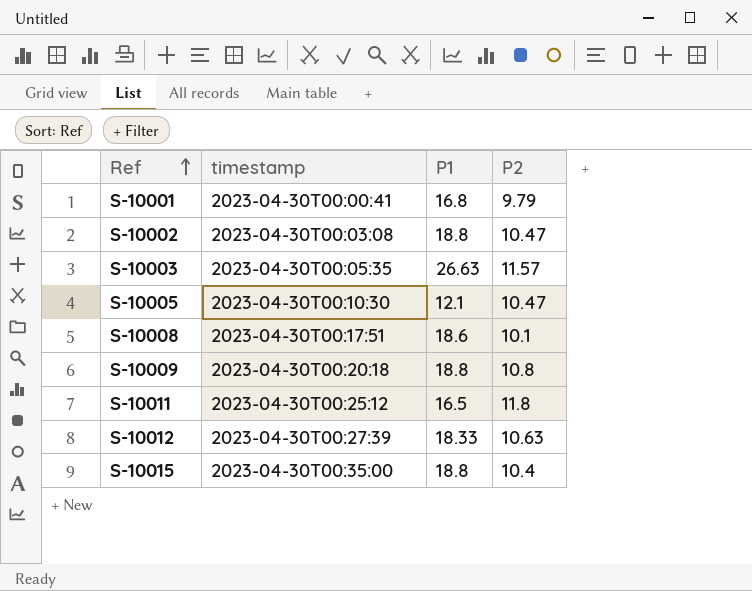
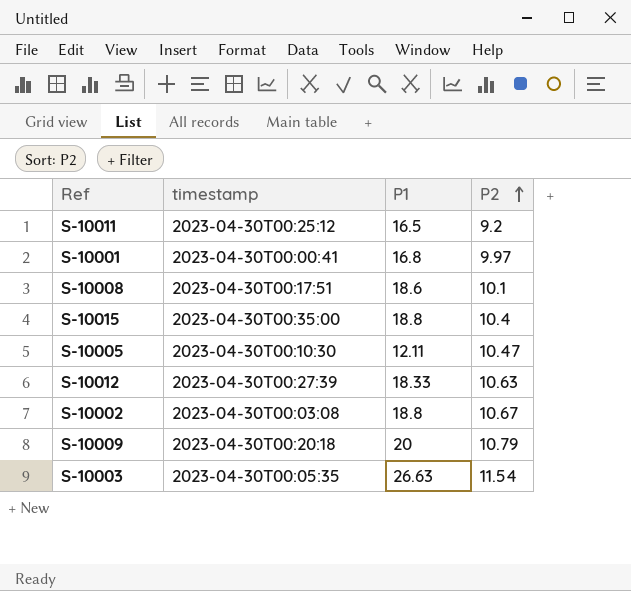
row order: Ref ascending -> P2 ascending
S-10011 | P2: 11.8 -> 9.2
S-10001 | P2: 9.79 -> 9.97
S-10005 | P1: 12.1 -> 12.11
S-10002 | P2: 10.47 -> 10.67
S-10009 | P1: 18.8 -> 20
S-10009 | P2: 10.8 -> 10.79
S-10003 | P2: 11.57 -> 11.54

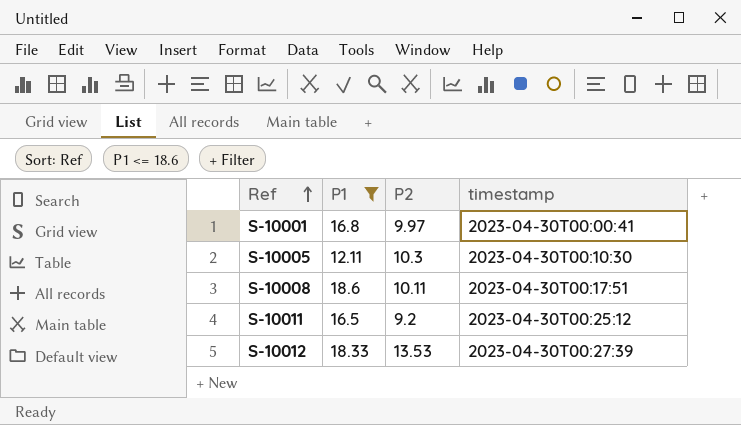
filter: none -> P1 <= 18.6
row order: P2 ascending -> Ref ascending
column timestamp | position: 2 -> 4
S-10005 | P2: 10.47 -> 10.3
S-10008 | P2: 10.1 -> 10.11
S-10012 | P2: 10.63 -> 13.53

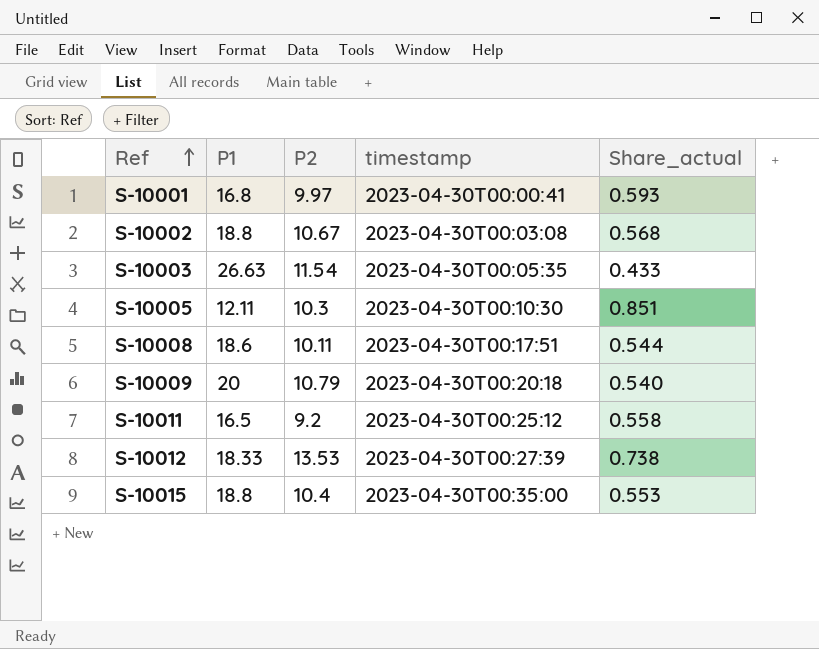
filter: P1 <= 18.6 -> none
column Share_actual | formula: none -> [P2] / [P1]

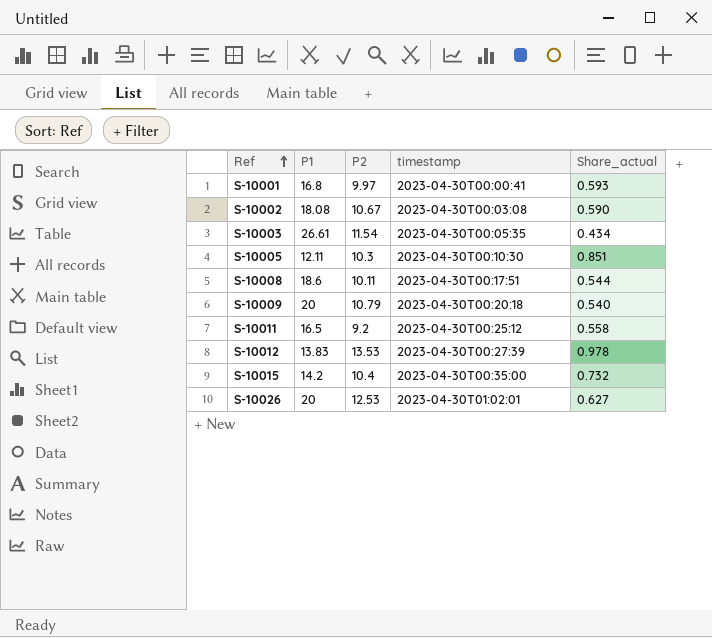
S-10002 | P1: 18.8 -> 18.08
S-10002 | Share_actual: 0.568 -> 0.590
S-10003 | P1: 26.63 -> 26.61
S-10003 | Share_actual: 0.433 -> 0.434
S-10012 | P1: 18.33 -> 13.83
S-10012 | Share_actual: 0.738 -> 0.978
S-10015 | P1: 18.8 -> 14.2
S-10015 | Share_actual: 0.553 -> 0.732
row S-10026: none -> 20 | 12.53 | 2023-04-30T01:02:01 | 0.627

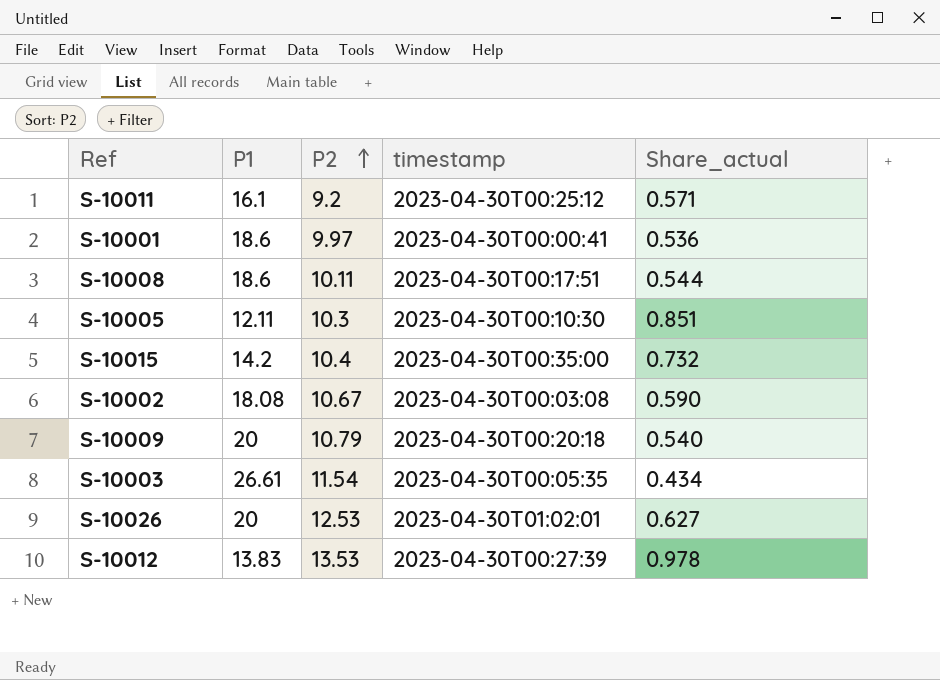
row order: Ref ascending -> P2 ascending
S-10011 | P1: 16.5 -> 16.1
S-10011 | Share_actual: 0.558 -> 0.571
S-10001 | P1: 16.8 -> 18.6
S-10001 | Share_actual: 0.593 -> 0.536

